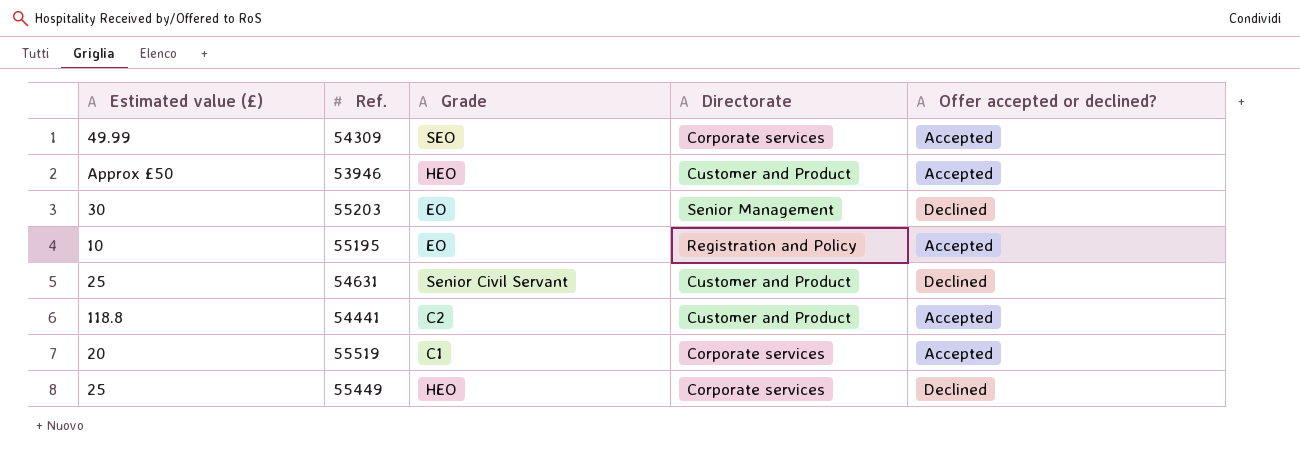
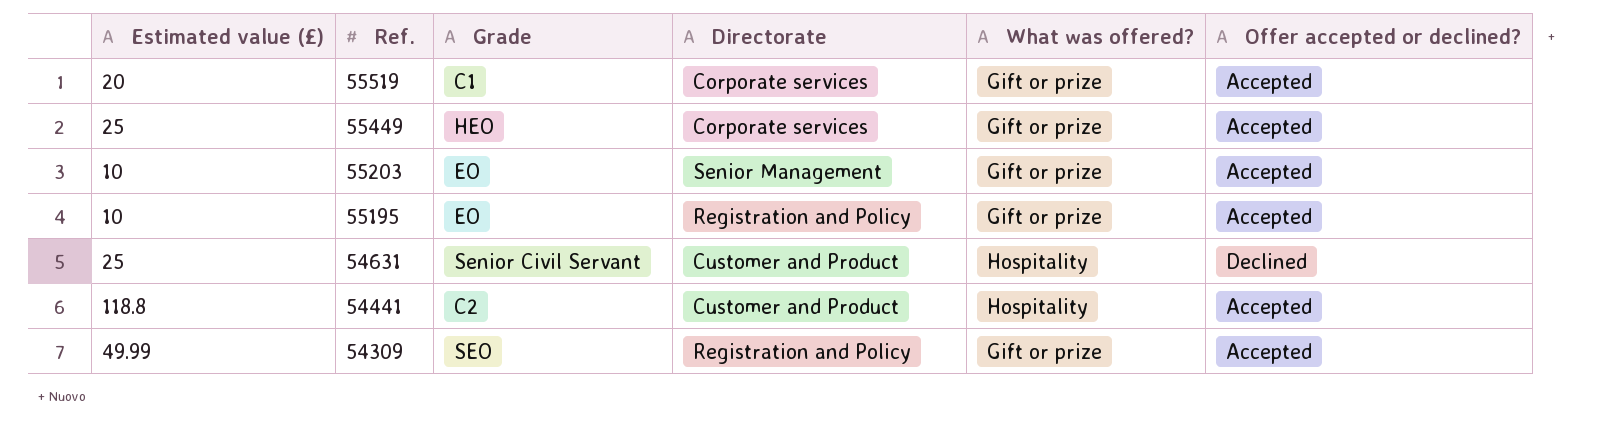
row order: none -> Ref. descending
column What was offered? | position: none -> 5
row 53946: Approx £50 | HEO | Customer and Product | Accepted -> none
55449 | Offer accepted or declined?: Declined -> Accepted
55203 | Estimated value (£): 30 -> 10
55203 | Offer accepted or declined?: Declined -> Accepted
54309 | Directorate: Corporate services -> Registration and Policy

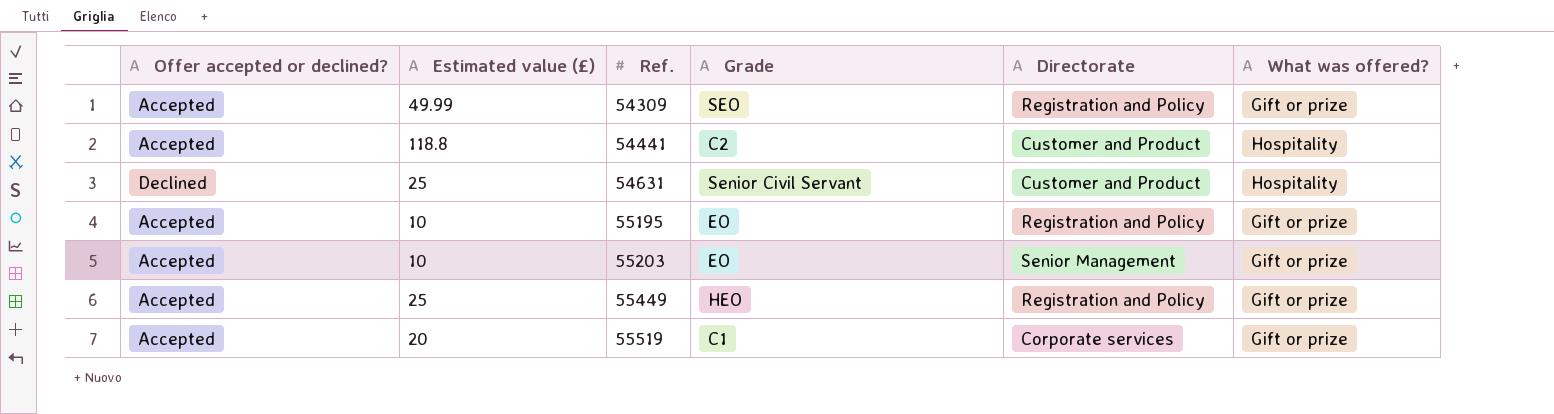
row order: Ref. descending -> Ref. ascending
column Offer accepted or declined? | position: 6 -> 1
55449 | Directorate: Corporate services -> Registration and Policy

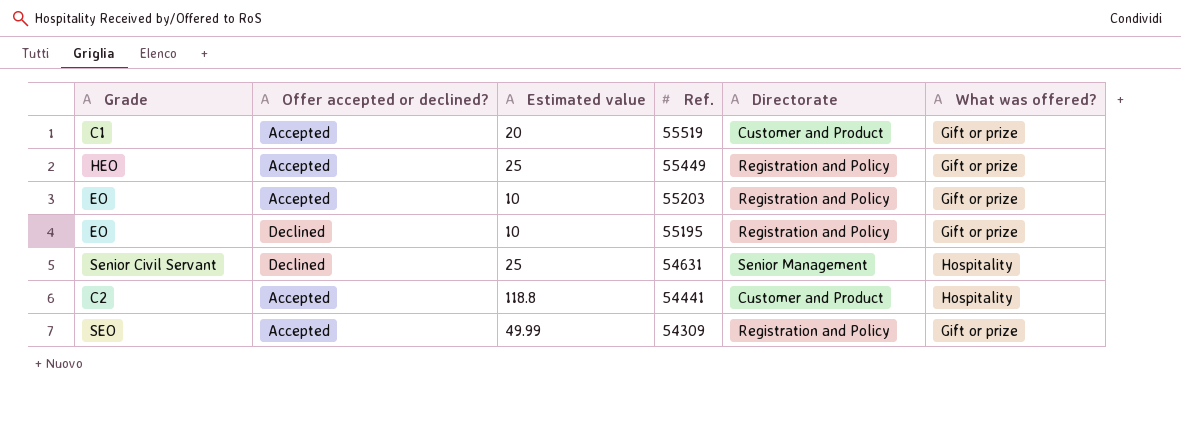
row order: Ref. ascending -> Ref. descending
column Grade | position: 4 -> 1
column name: Estimated value (£) -> Estimated value
55519 | Directorate: Corporate services -> Customer and Product
55203 | Directorate: Senior Management -> Registration and Policy
55195 | Offer accepted or declined?: Accepted -> Declined
54631 | Directorate: Customer and Product -> Senior Management

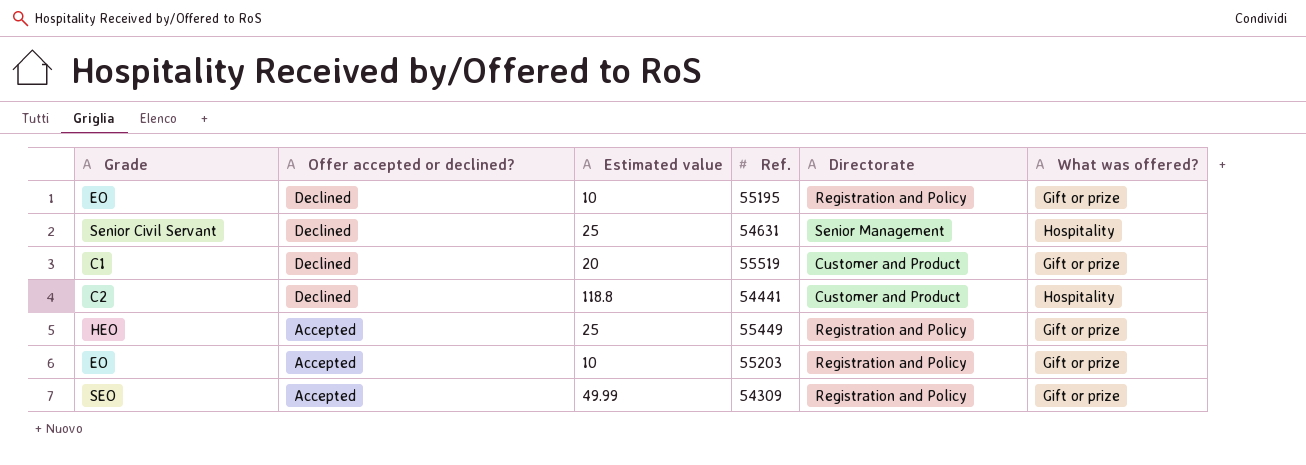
row order: Ref. descending -> Offer accepted or declined? descending
55519 | Offer accepted or declined?: Accepted -> Declined
54441 | Offer accepted or declined?: Accepted -> Declined

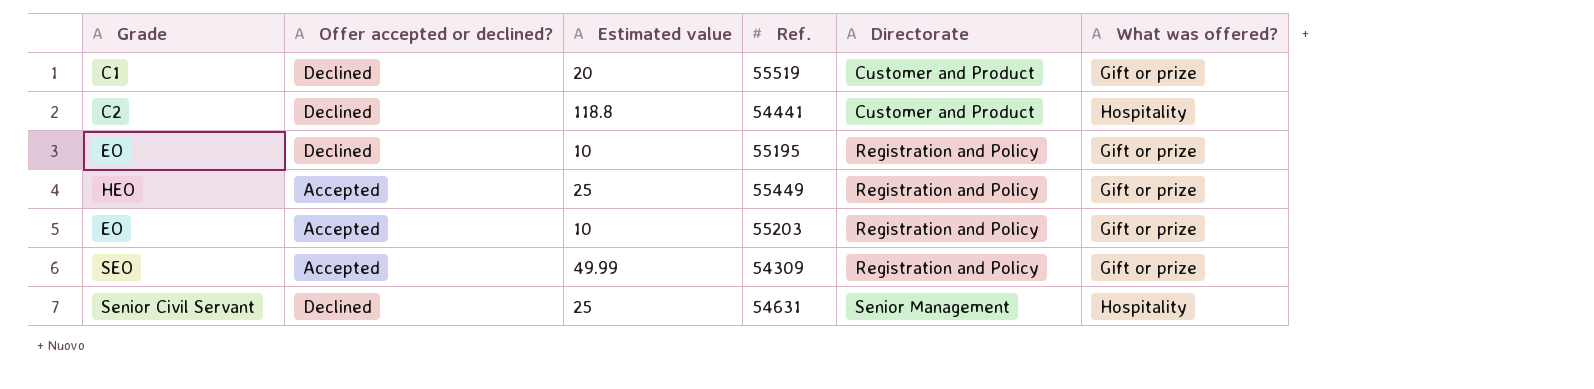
row order: Offer accepted or declined? descending -> Directorate ascending

